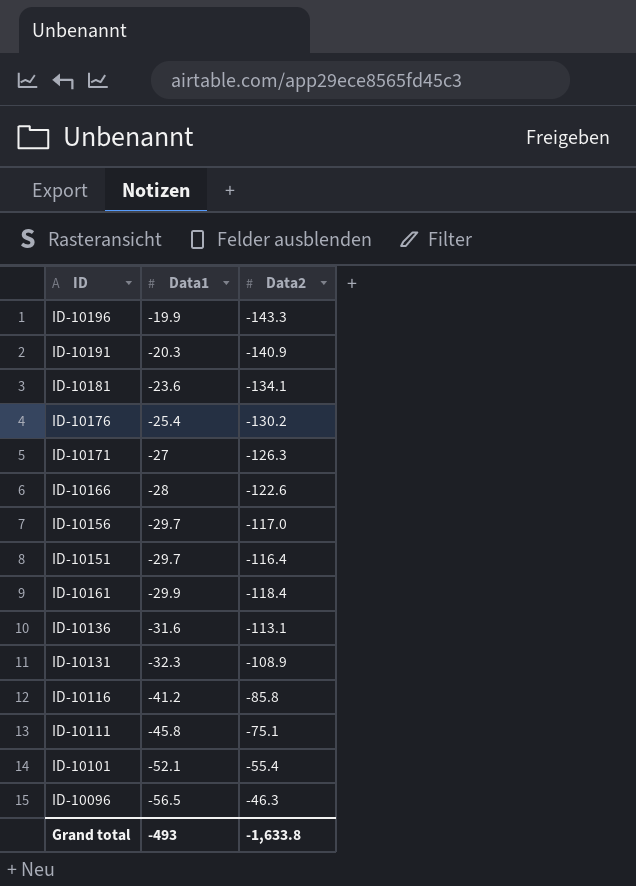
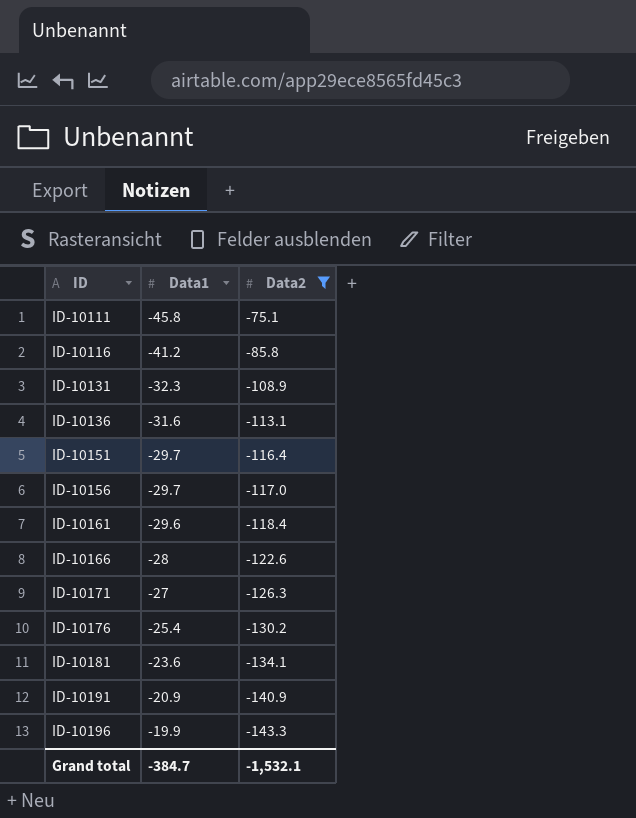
filter: none -> Data2 <= -75.1
row order: Data1 descending -> ID ascending
ID-10161 | Data1: -29.9 -> -29.6
ID-10191 | Data1: -20.3 -> -20.9
Grand total | Data1: -493 -> -384.7
Grand total | Data2: -1,633.8 -> -1,532.1

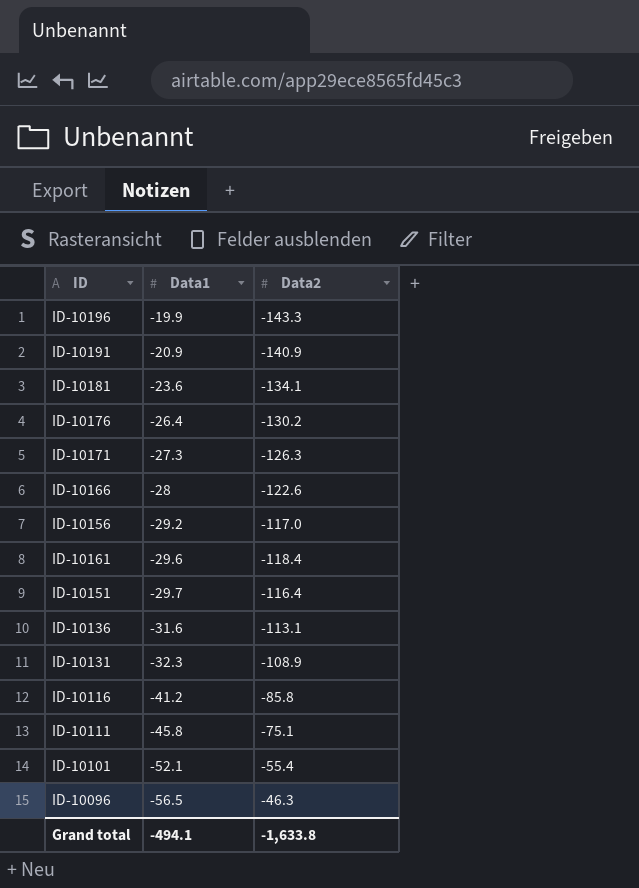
filter: Data2 <= -75.1 -> none
row order: ID ascending -> Data1 descending
ID-10176 | Data1: -25.4 -> -26.4
ID-10171 | Data1: -27 -> -27.3
ID-10156 | Data1: -29.7 -> -29.2
Grand total | Data1: -384.7 -> -494.1
Grand total | Data2: -1,532.1 -> -1,633.8

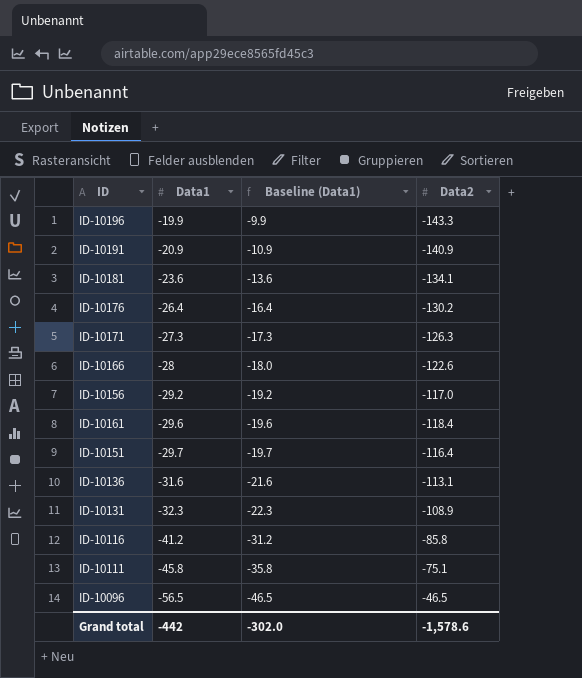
column Baseline (Data1) | formula: none -> [Data1] + 10
row ID-10101: -52.1 | -55.4 -> none
ID-10096 | Data2: -46.3 -> -46.5
Grand total | Data1: -494.1 -> -442
Grand total | Data2: -1,633.8 -> -1,578.6

